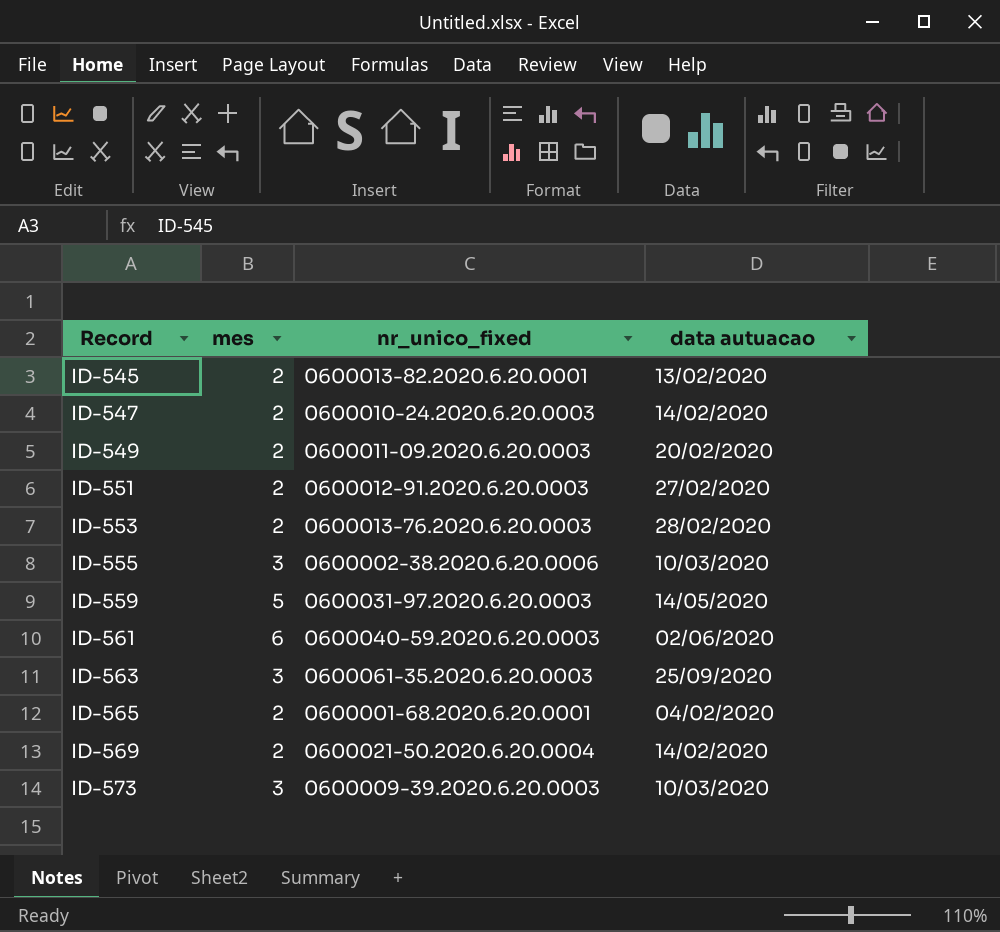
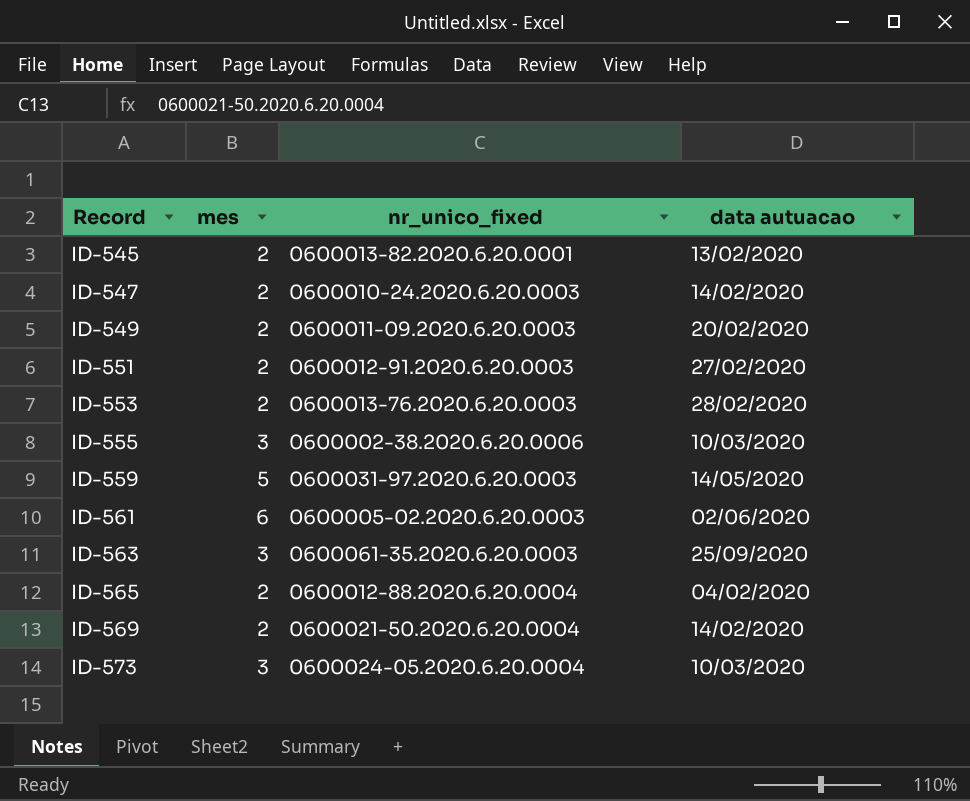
ID-561 | nr_unico_fixed: 0600040-59.2020.6.20.0003 -> 0600005-02.2020.6.20.0003
ID-565 | nr_unico_fixed: 0600001-68.2020.6.20.0001 -> 0600012-88.2020.6.20.0004
ID-573 | nr_unico_fixed: 0600009-39.2020.6.20.0003 -> 0600024-05.2020.6.20.0004

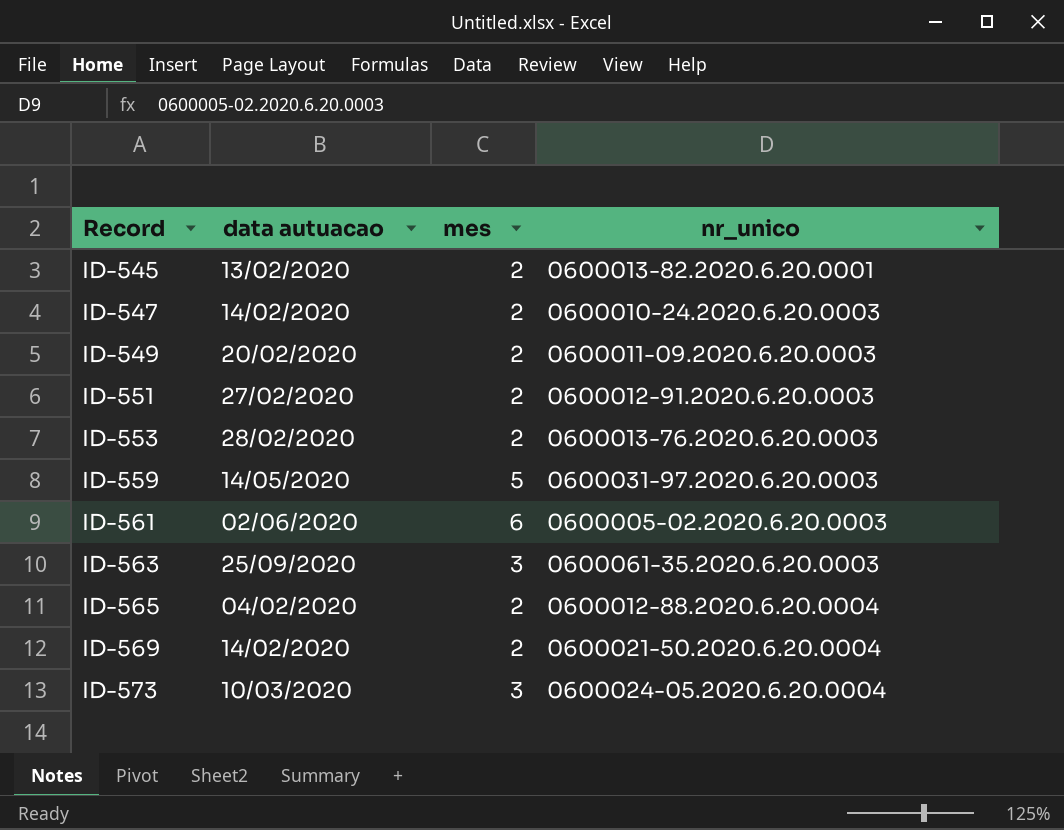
column data autuacao | position: 4 -> 2
column name: nr_unico_fixed -> nr_unico
row ID-555: 3 | 0600002-38.2020.6.20.0006 | 10/03/2020 -> none

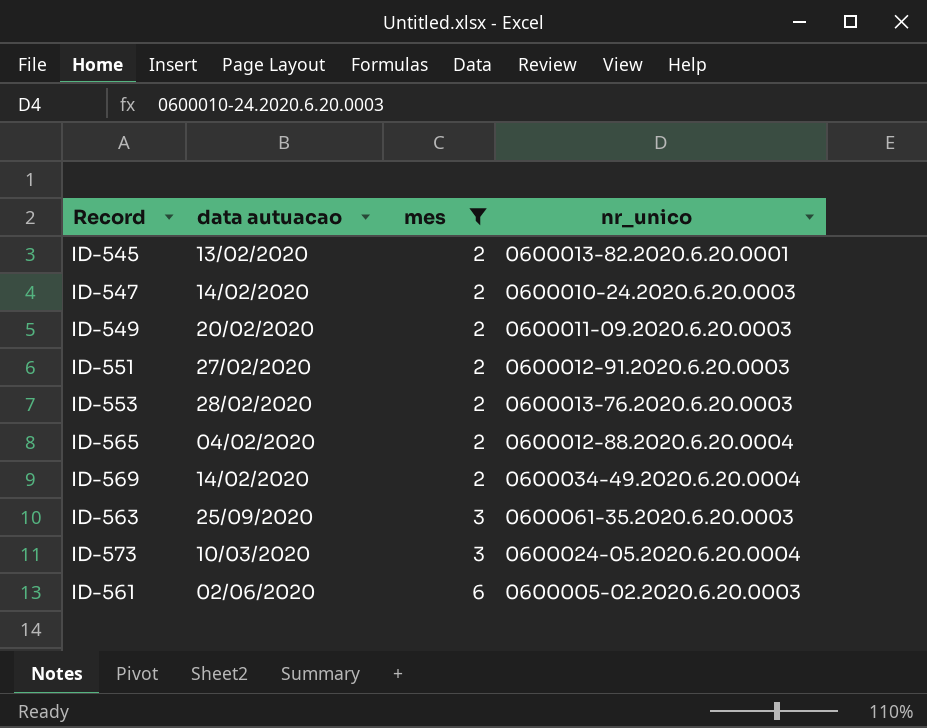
filter: none -> mes != 5
row order: Record ascending -> mes ascending
ID-569 | nr_unico: 0600021-50.2020.6.20.0004 -> 0600034-49.2020.6.20.0004

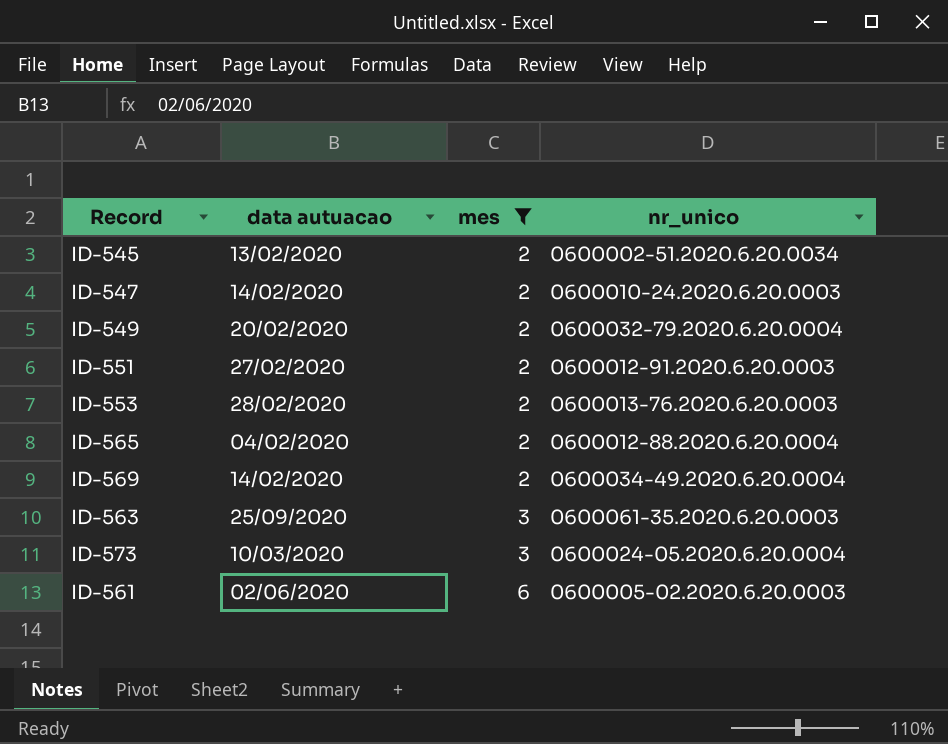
ID-545 | nr_unico: 0600013-82.2020.6.20.0001 -> 0600002-51.2020.6.20.0034
ID-549 | nr_unico: 0600011-09.2020.6.20.0003 -> 0600032-79.2020.6.20.0004

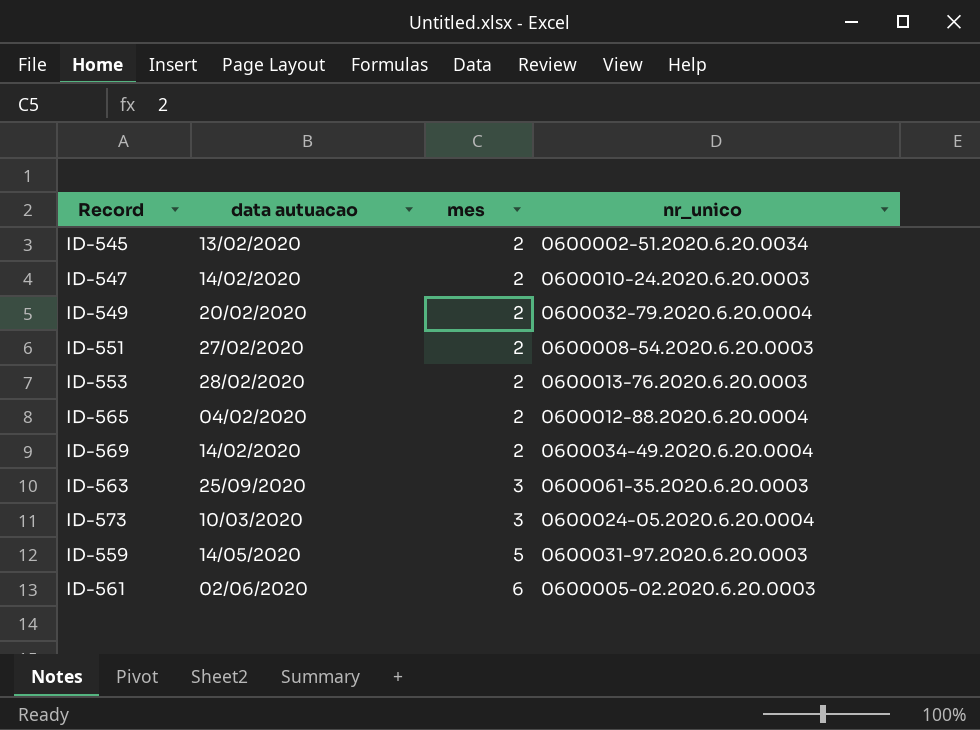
filter: mes != 5 -> none
ID-551 | nr_unico: 0600012-91.2020.6.20.0003 -> 0600008-54.2020.6.20.0003

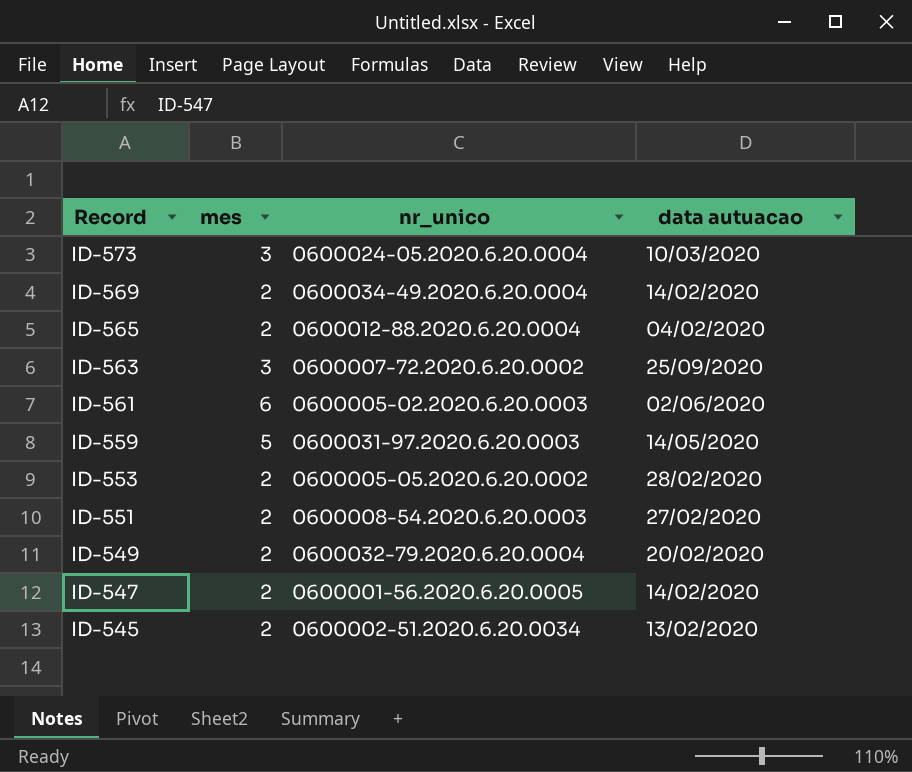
row order: mes ascending -> Record descending
column data autuacao | position: 2 -> 4
ID-563 | nr_unico: 0600061-35.2020.6.20.0003 -> 0600007-72.2020.6.20.0002
ID-553 | nr_unico: 0600013-76.2020.6.20.0003 -> 0600005-05.2020.6.20.0002
ID-547 | nr_unico: 0600010-24.2020.6.20.0003 -> 0600001-56.2020.6.20.0005

